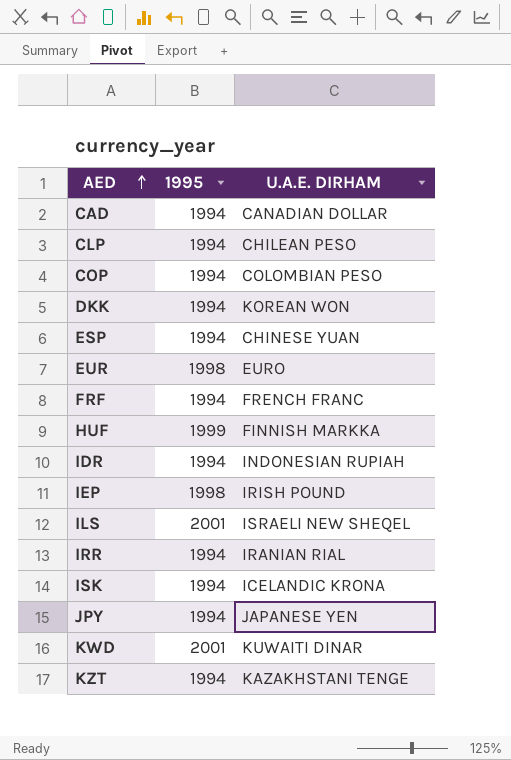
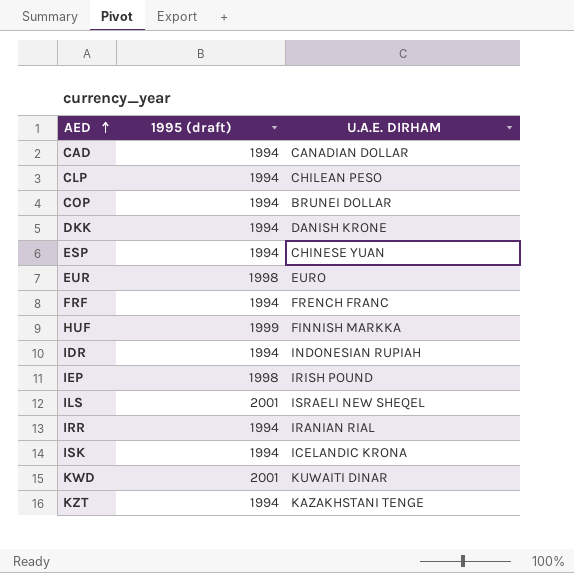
column name: 1995 -> 1995 (draft)
row JPY: 1994 | JAPANESE YEN -> none
COP | U.A.E. DIRHAM: COLOMBIAN PESO -> BRUNEI DOLLAR
DKK | U.A.E. DIRHAM: KOREAN WON -> DANISH KRONE

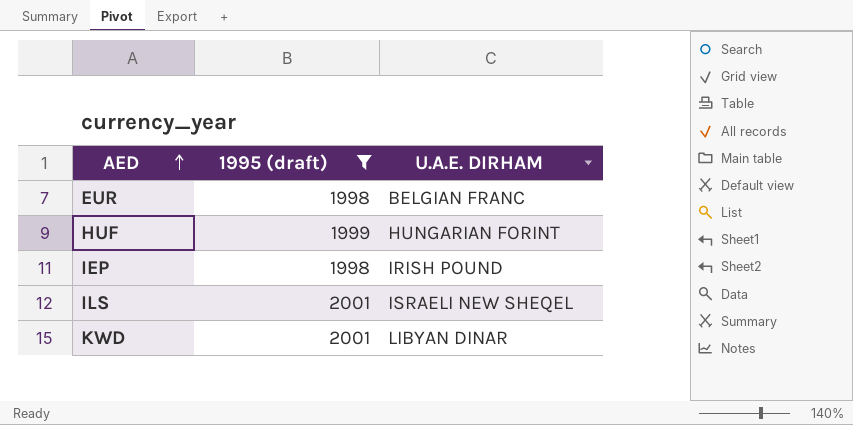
filter: none -> 1995 (draft) != 1994
EUR | U.A.E. DIRHAM: EURO -> BELGIAN FRANC
HUF | U.A.E. DIRHAM: FINNISH MARKKA -> HUNGARIAN FORINT
KWD | U.A.E. DIRHAM: KUWAITI DINAR -> LIBYAN DINAR

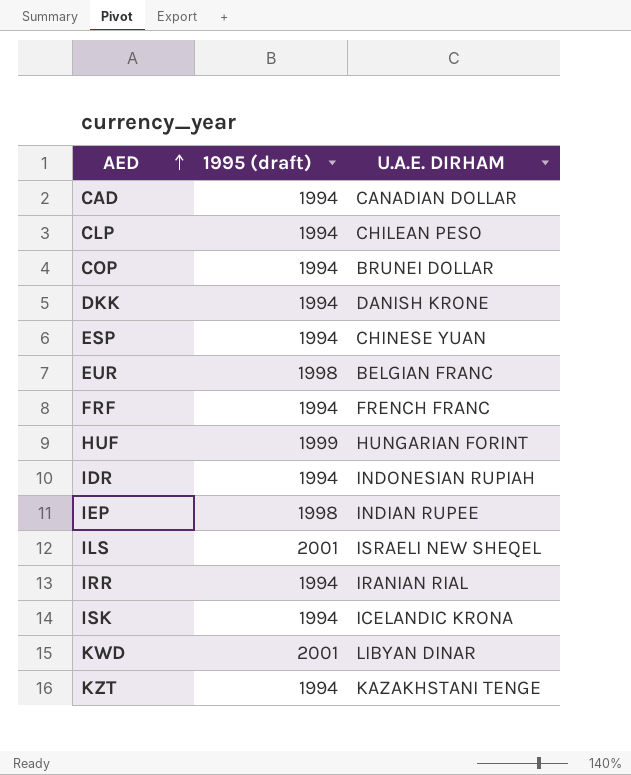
filter: 1995 (draft) != 1994 -> none
IEP | U.A.E. DIRHAM: IRISH POUND -> INDIAN RUPEE

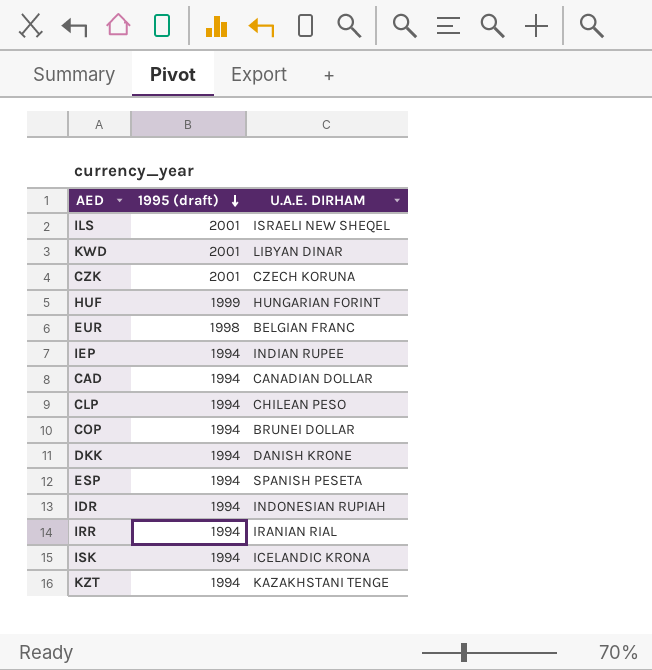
row order: AED ascending -> 1995 (draft) descending
row FRF: 1994 | FRENCH FRANC -> none
row CZK: none -> 2001 | CZECH KORUNA
IEP | 1995 (draft): 1998 -> 1994
ESP | U.A.E. DIRHAM: CHINESE YUAN -> SPANISH PESETA

